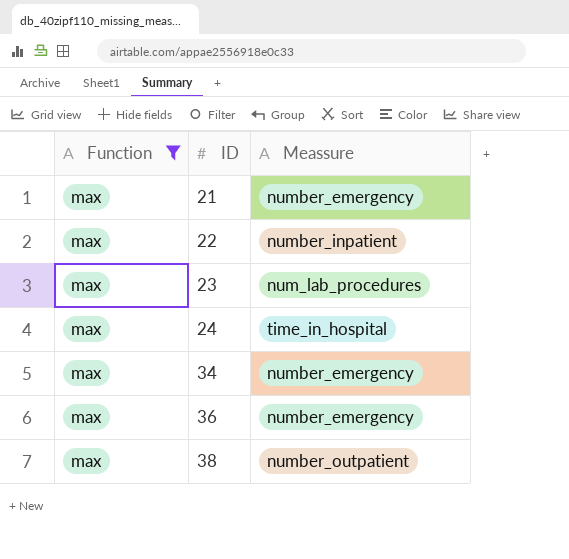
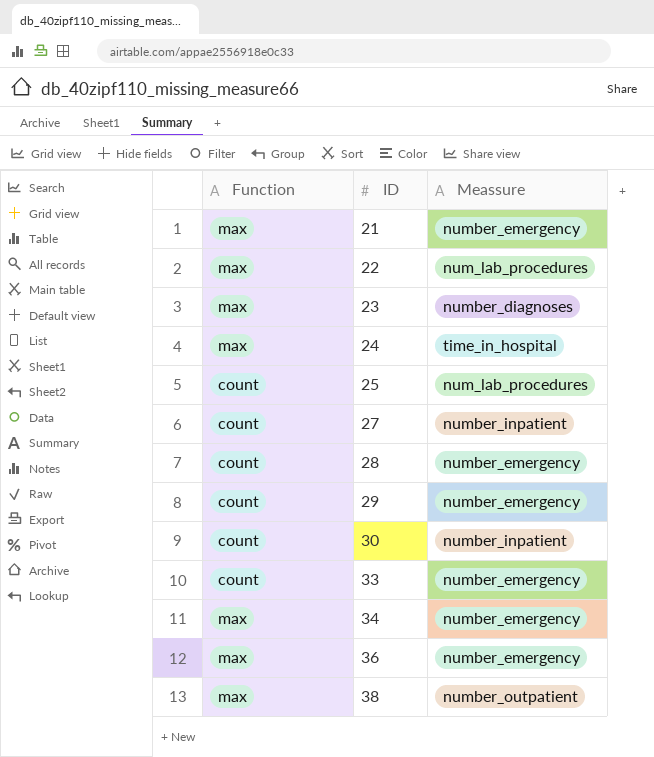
filter: Function = max -> none
22 | Meassure: number_inpatient -> num_lab_procedures
23 | Meassure: num_lab_procedures -> number_diagnoses

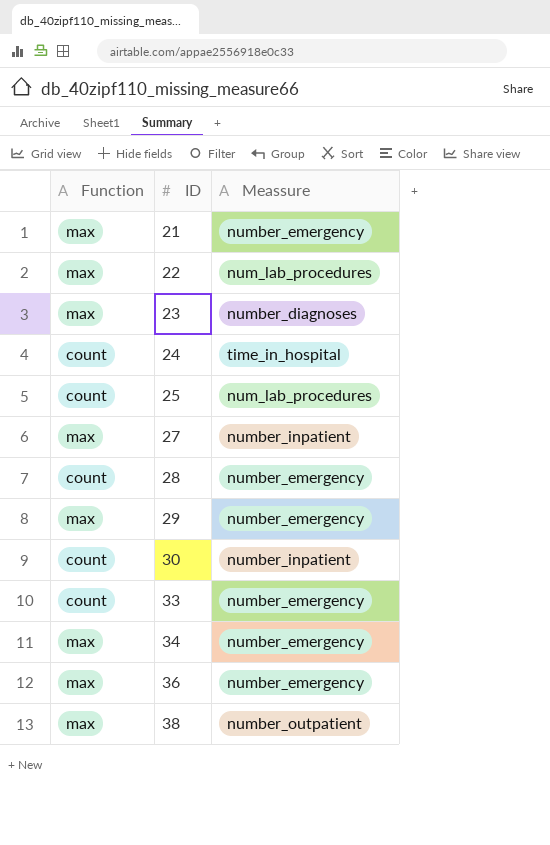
24 | Function: max -> count
27 | Function: count -> max
29 | Function: count -> max

